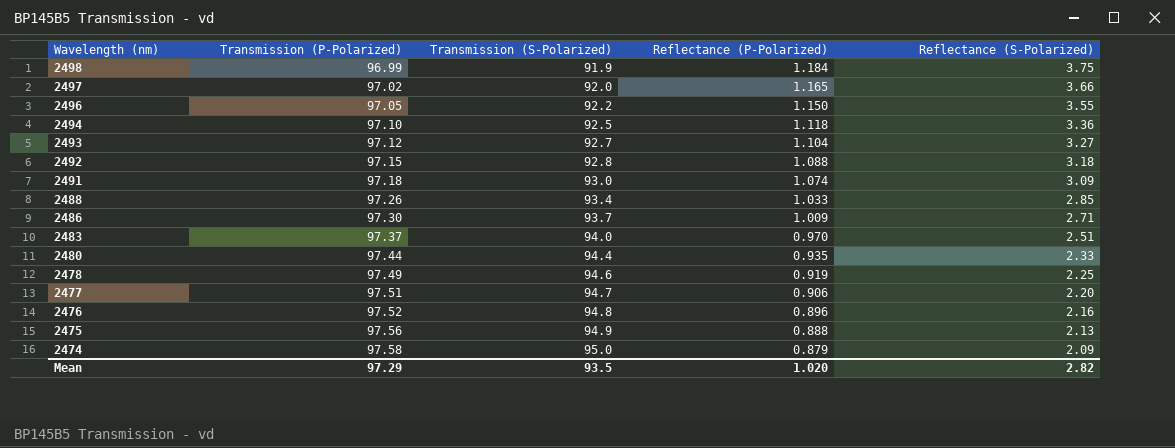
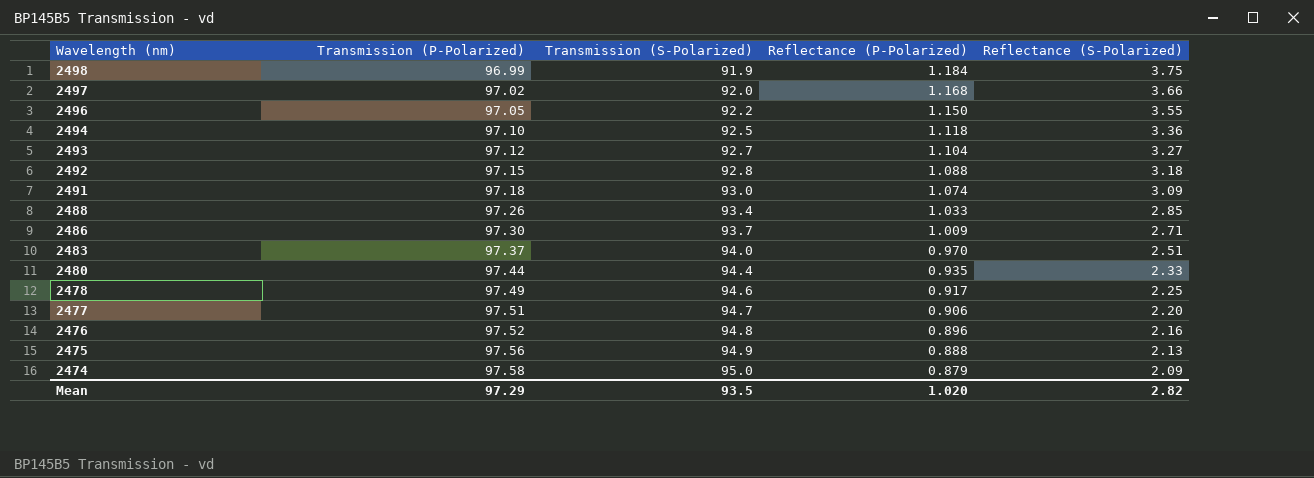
2497 | Reflectance (P-Polarized): 1.165 -> 1.168
2478 | Reflectance (P-Polarized): 0.919 -> 0.917

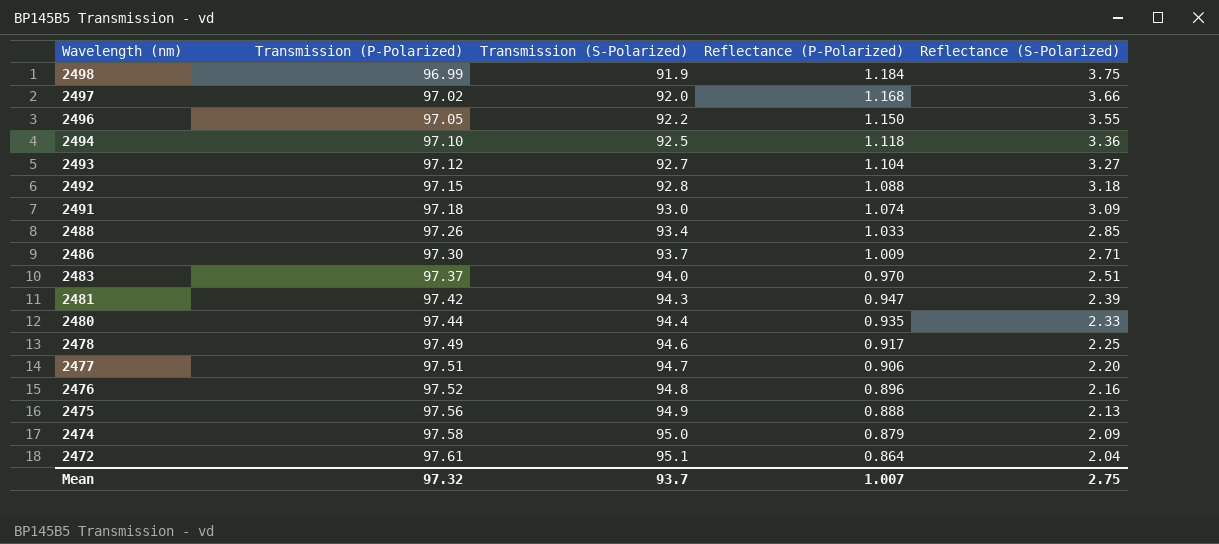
row 2481: none -> 97.42 | 94.3 | 0.947 | 2.39
row 2472: none -> 97.61 | 95.1 | 0.864 | 2.04
Mean | Transmission (P-Polarized): 97.29 -> 97.32
Mean | Transmission (S-Polarized): 93.5 -> 93.7
Mean | Reflectance (P-Polarized): 1.020 -> 1.007
Mean | Reflectance (S-Polarized): 2.82 -> 2.75

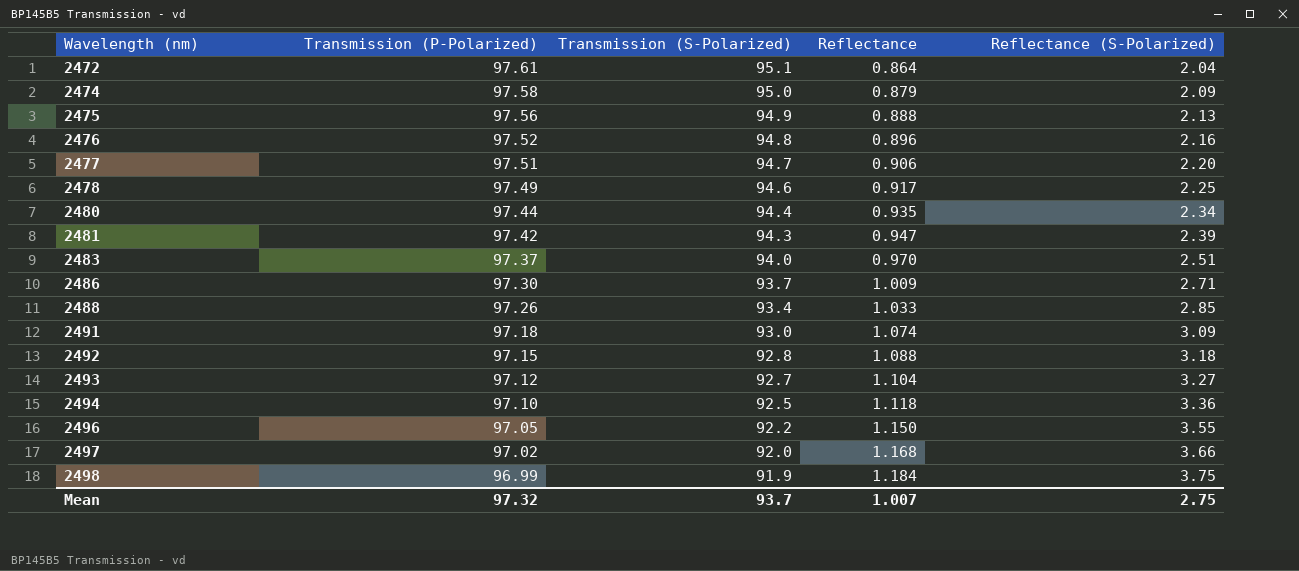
row order: Wavelength (nm) descending -> Wavelength (nm) ascending
column name: Reflectance (P-Polarized) -> Reflectance
2480 | Reflectance (S-Polarized): 2.33 -> 2.34

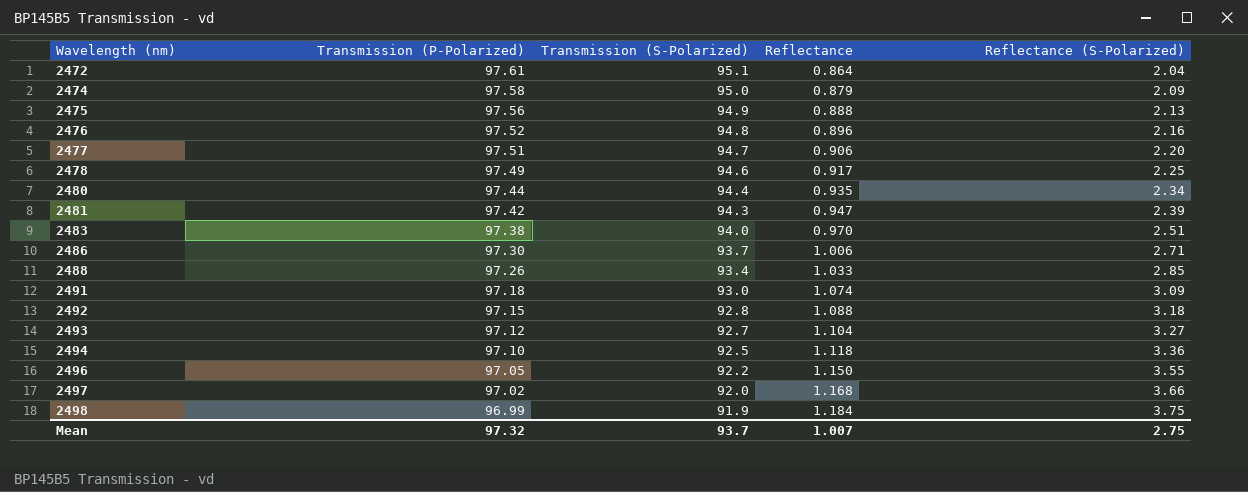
2483 | Transmission (P-Polarized): 97.37 -> 97.38
2486 | Reflectance: 1.009 -> 1.006

